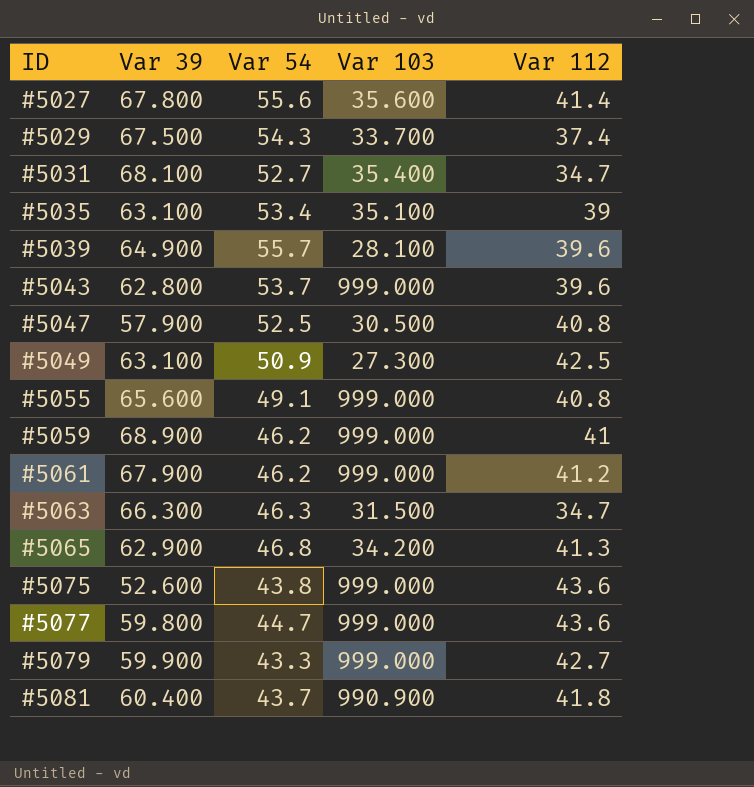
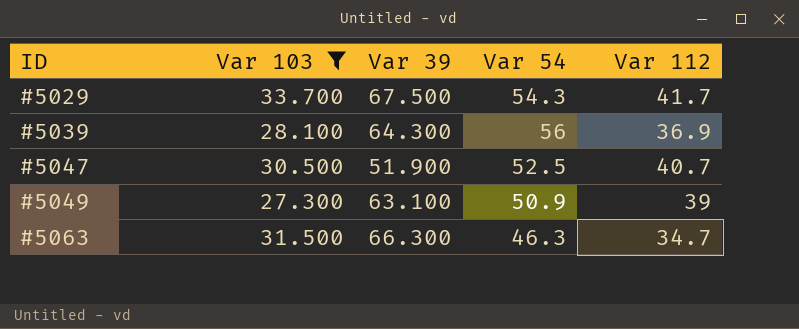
filter: none -> Var 103 <= 33.700
column Var 103 | position: 4 -> 2
#5029 | Var 112: 37.4 -> 41.7
#5039 | Var 39: 64.900 -> 64.300
#5039 | Var 54: 55.7 -> 56
#5039 | Var 112: 39.6 -> 36.9
#5047 | Var 39: 57.900 -> 51.900
#5047 | Var 112: 40.8 -> 40.7
#5049 | Var 112: 42.5 -> 39

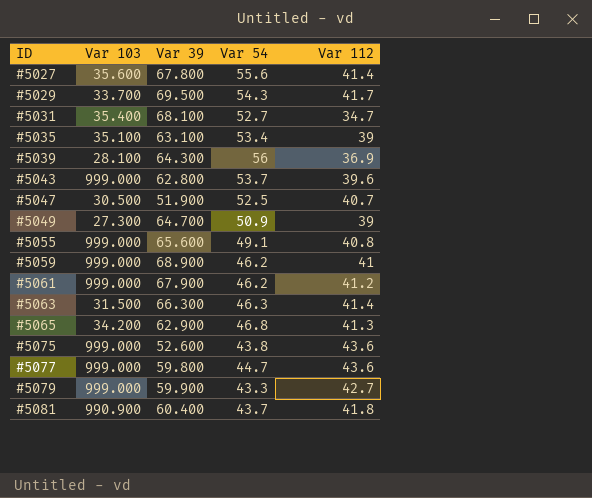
filter: Var 103 <= 33.700 -> none
#5029 | Var 39: 67.500 -> 69.500
#5049 | Var 39: 63.100 -> 64.700
#5063 | Var 112: 34.7 -> 41.4

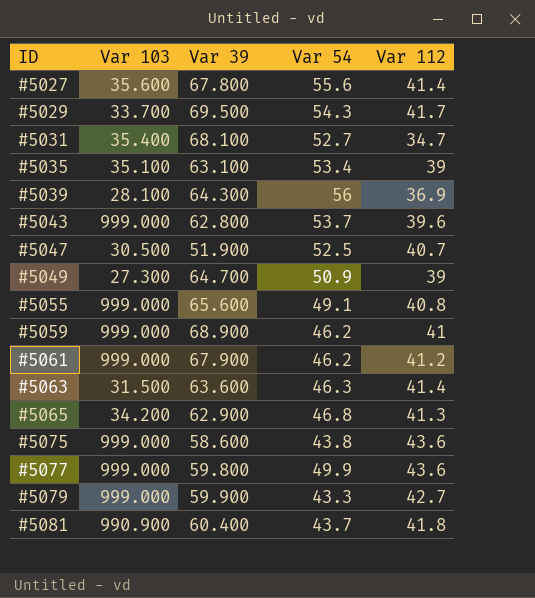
#5063 | Var 39: 66.300 -> 63.600
#5075 | Var 39: 52.600 -> 58.600
#5077 | Var 54: 44.7 -> 49.9

